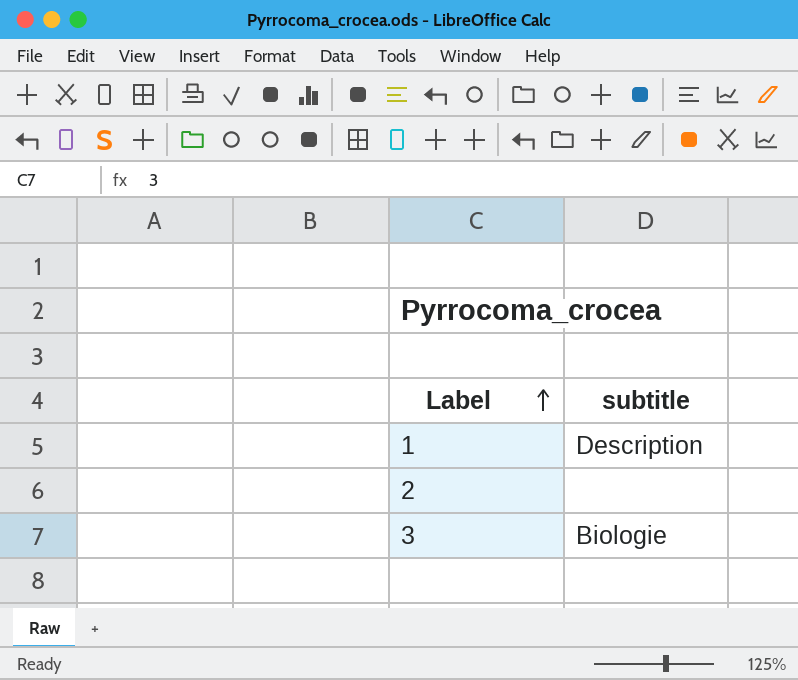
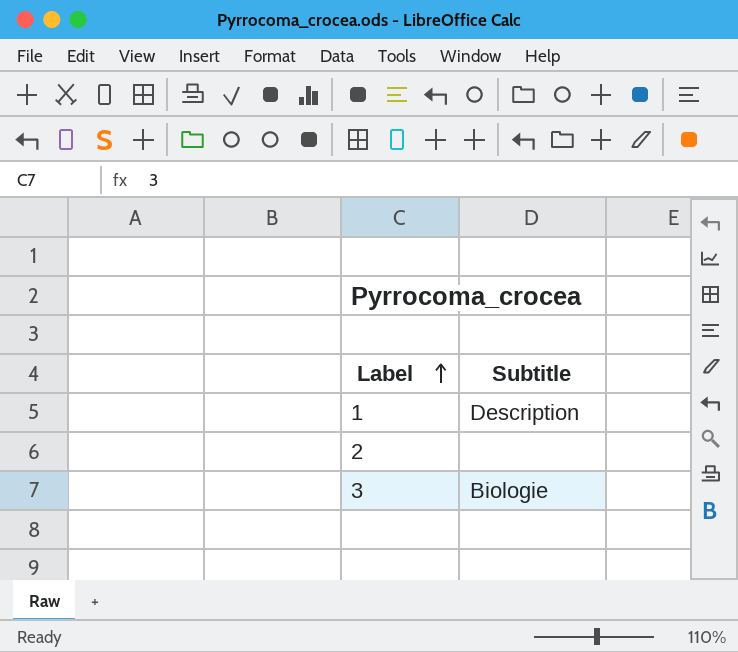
column name: subtitle -> Subtitle

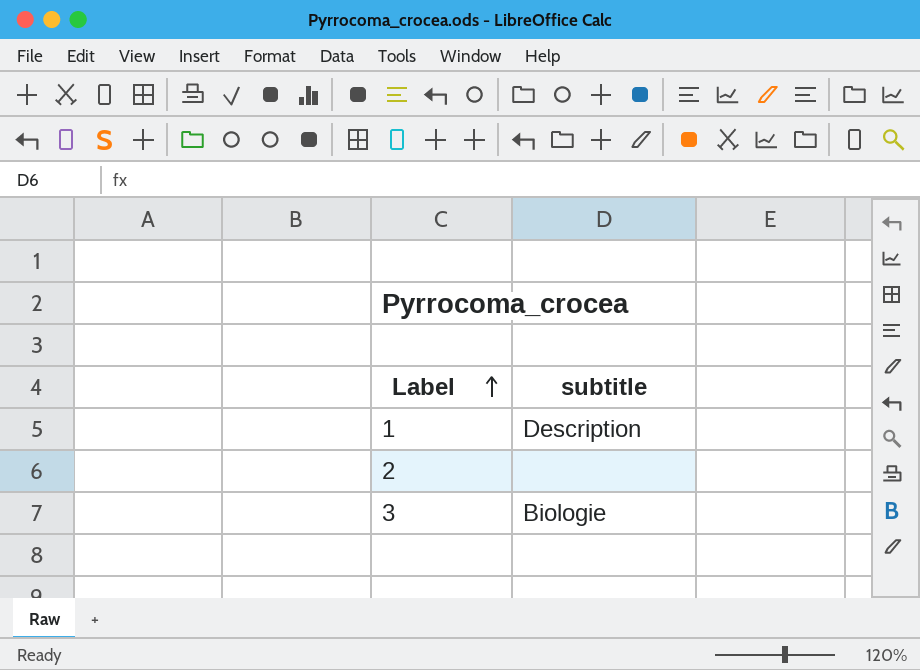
column name: Subtitle -> subtitle

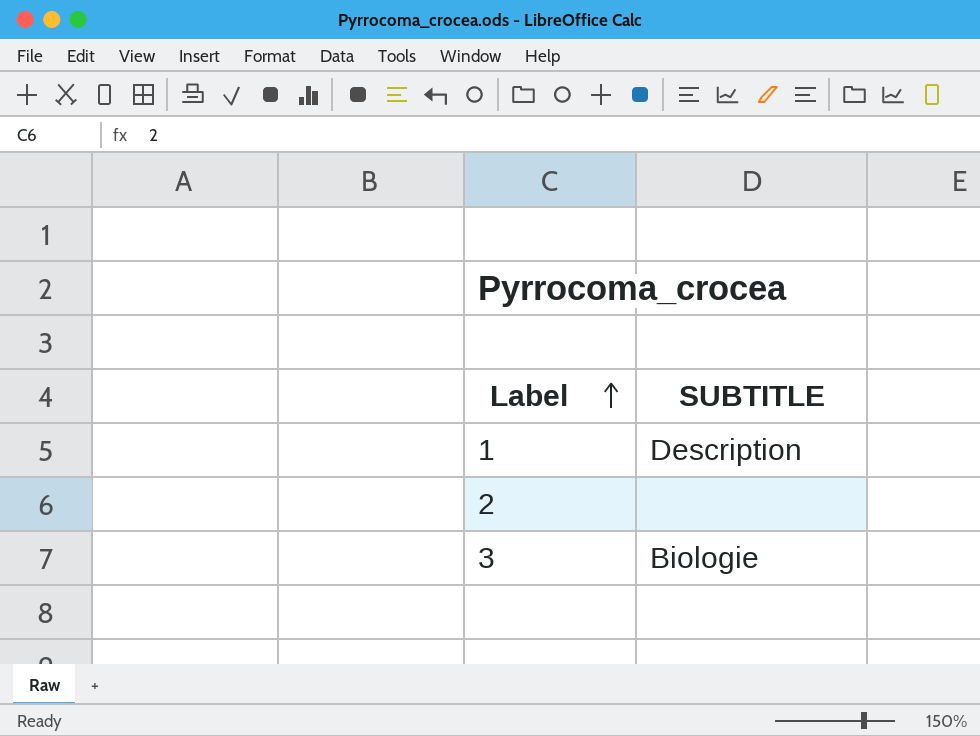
column name: subtitle -> SUBTITLE

